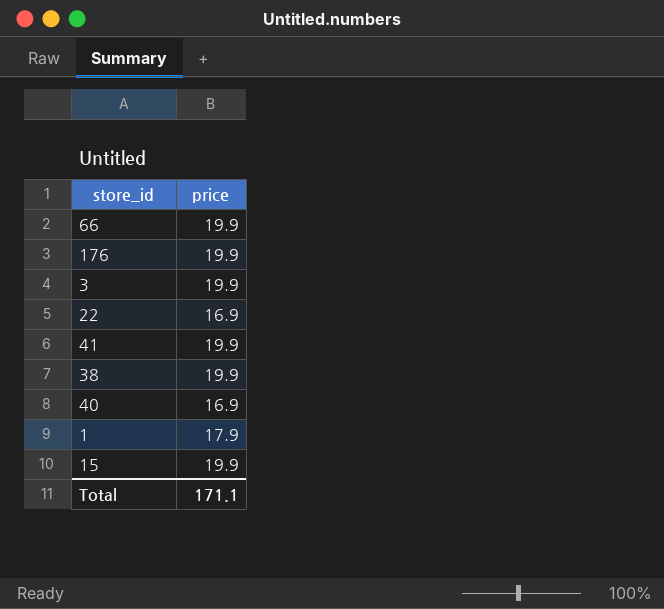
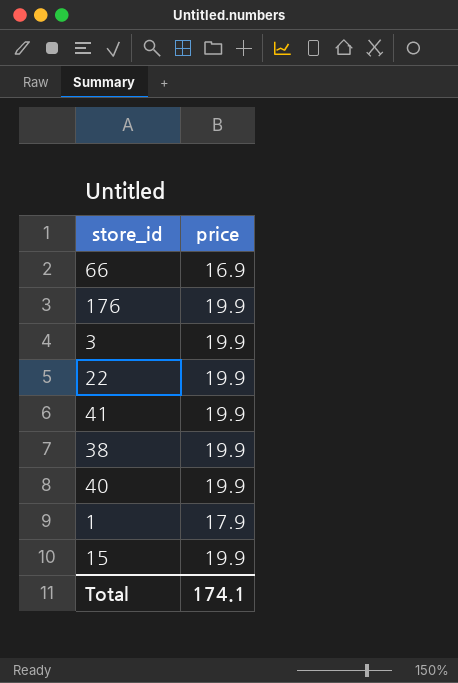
66 | price: 19.9 -> 16.9
22 | price: 16.9 -> 19.9
40 | price: 16.9 -> 19.9
Total | price: 171.1 -> 174.1

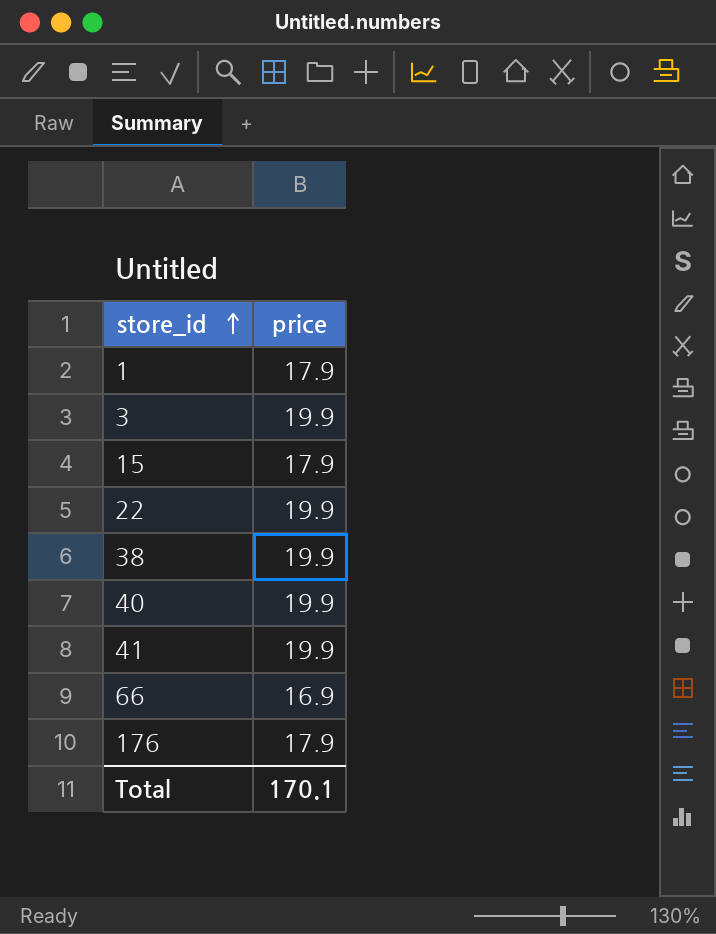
row order: none -> store_id ascending
15 | price: 19.9 -> 17.9
176 | price: 19.9 -> 17.9
Total | price: 174.1 -> 170.1

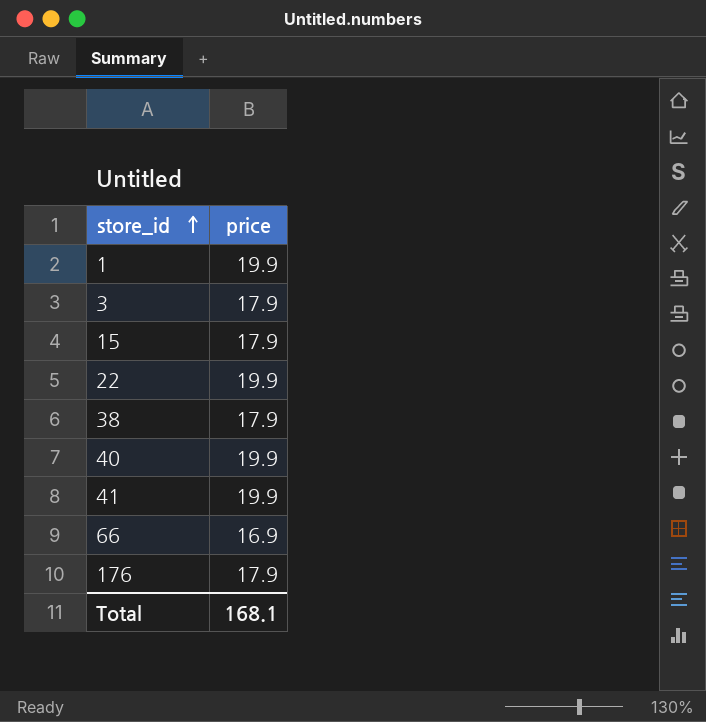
1 | price: 17.9 -> 19.9
3 | price: 19.9 -> 17.9
38 | price: 19.9 -> 17.9
Total | price: 170.1 -> 168.1

